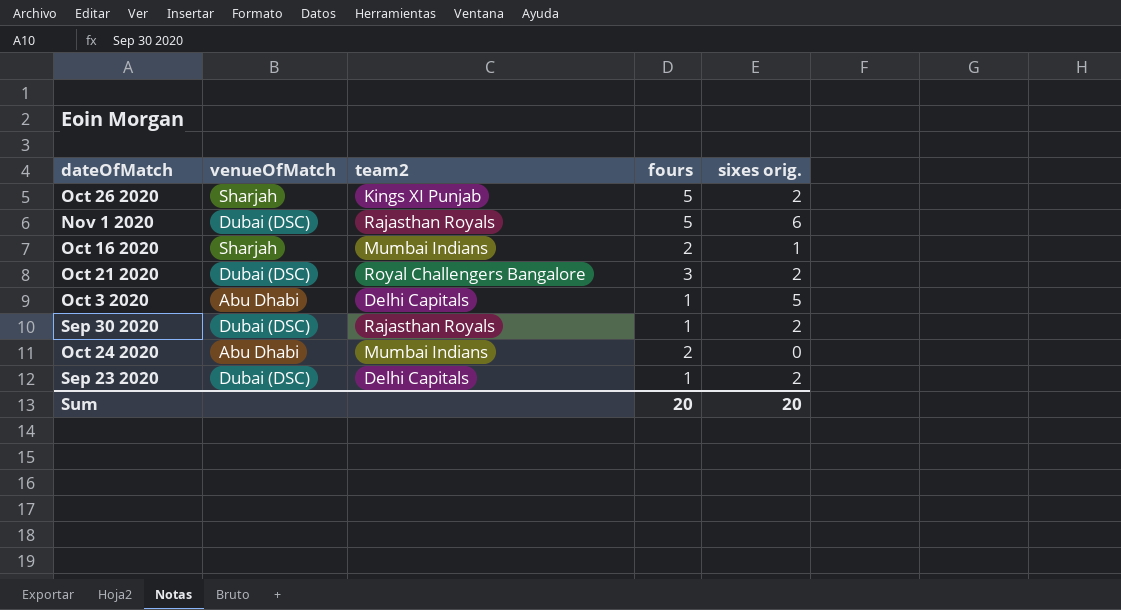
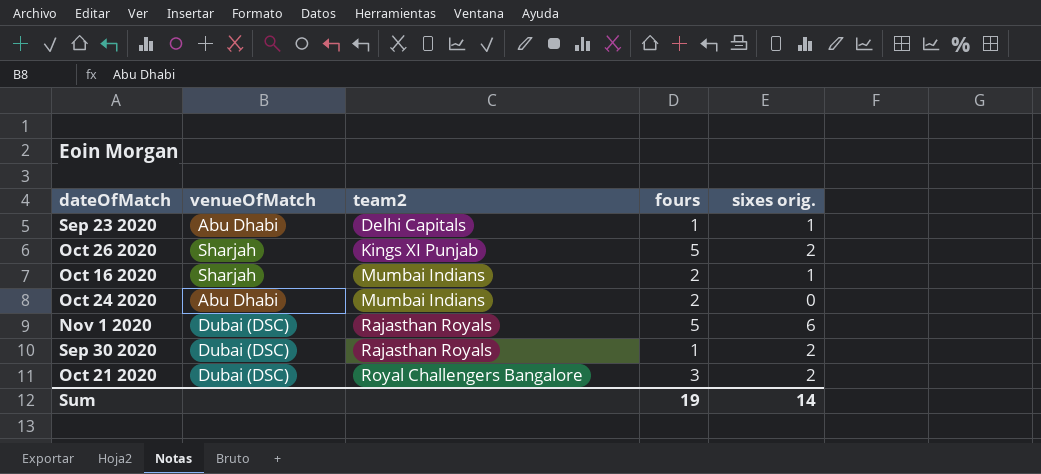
row order: none -> team2 ascending
row Oct 3 2020: Abu Dhabi | Delhi Capitals | 1 | 5 -> none
Sep 23 2020 | venueOfMatch: Dubai (DSC) -> Abu Dhabi
Sep 23 2020 | sixes orig.: 2 -> 1
Sum | fours: 20 -> 19
Sum | sixes orig.: 20 -> 14

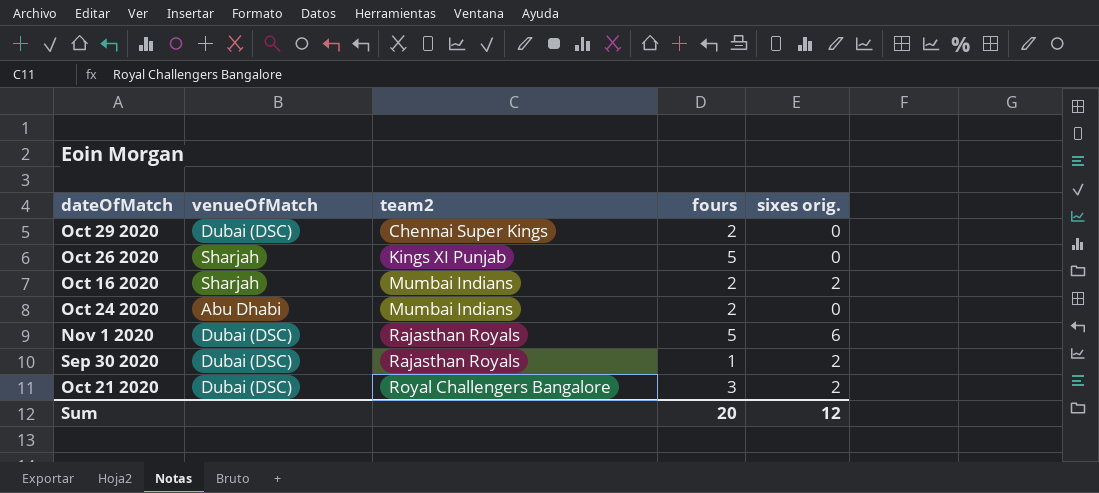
row Sep 23 2020: Abu Dhabi | Delhi Capitals | 1 | 1 -> none
row Oct 29 2020: none -> Dubai (DSC) | Chennai Super Kings | 2 | 0
Oct 26 2020 | sixes orig.: 2 -> 0
Oct 16 2020 | sixes orig.: 1 -> 2
Sum | fours: 19 -> 20
Sum | sixes orig.: 14 -> 12

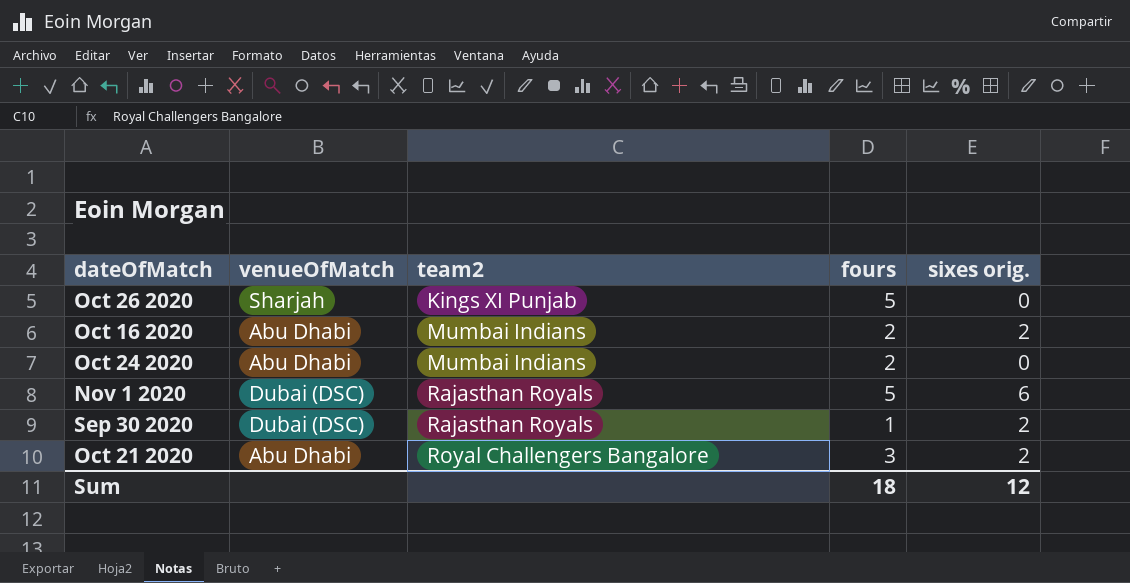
row Oct 29 2020: Dubai (DSC) | Chennai Super Kings | 2 | 0 -> none
Oct 16 2020 | venueOfMatch: Sharjah -> Abu Dhabi
Oct 21 2020 | venueOfMatch: Dubai (DSC) -> Abu Dhabi
Sum | fours: 20 -> 18

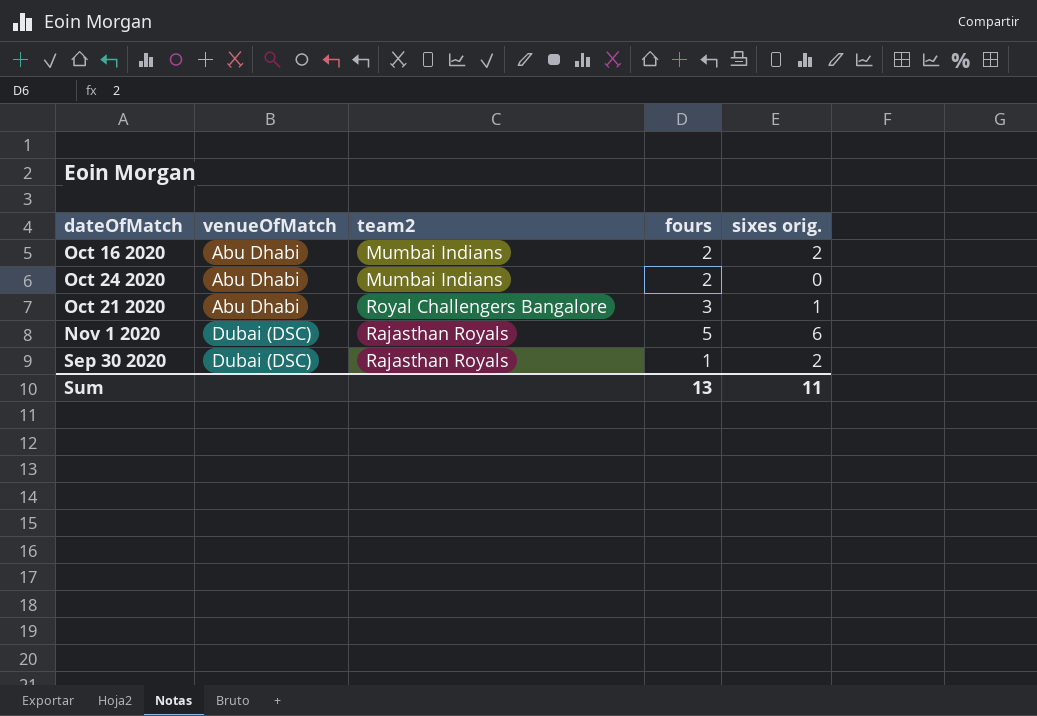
row order: team2 ascending -> venueOfMatch ascending
row Oct 26 2020: Sharjah | Kings XI Punjab | 5 | 0 -> none
Oct 21 2020 | sixes orig.: 2 -> 1
Sum | fours: 18 -> 13
Sum | sixes orig.: 12 -> 11

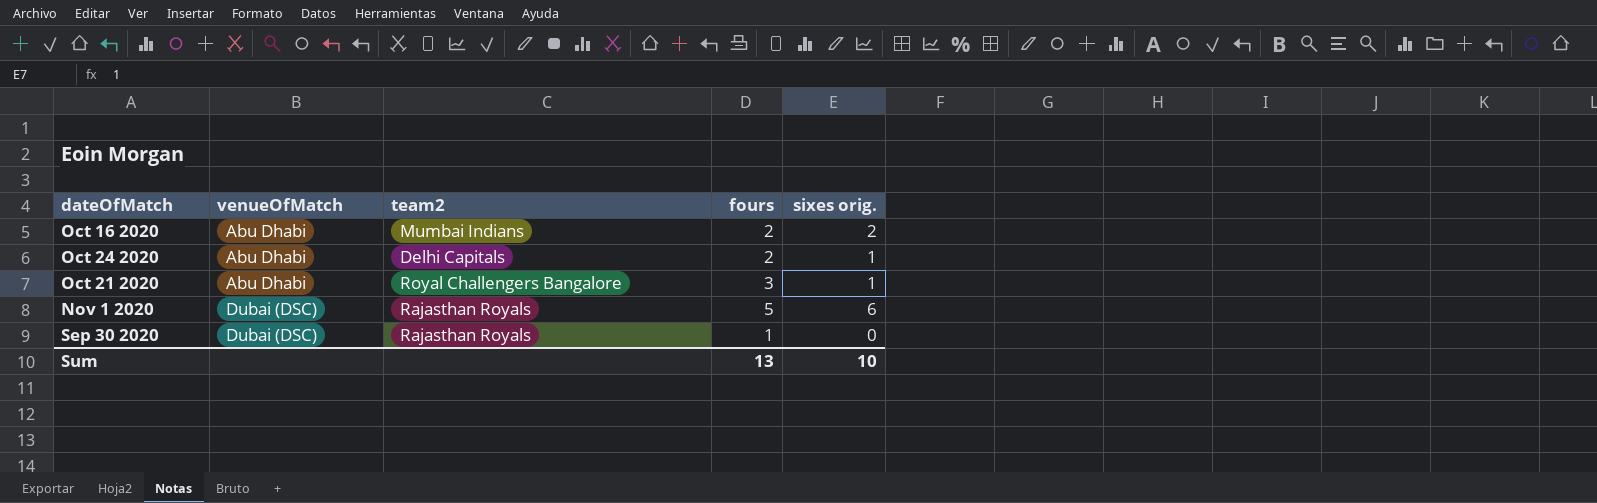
Oct 24 2020 | team2: Mumbai Indians -> Delhi Capitals
Oct 24 2020 | sixes orig.: 0 -> 1
Sep 30 2020 | sixes orig.: 2 -> 0
Sum | sixes orig.: 11 -> 10

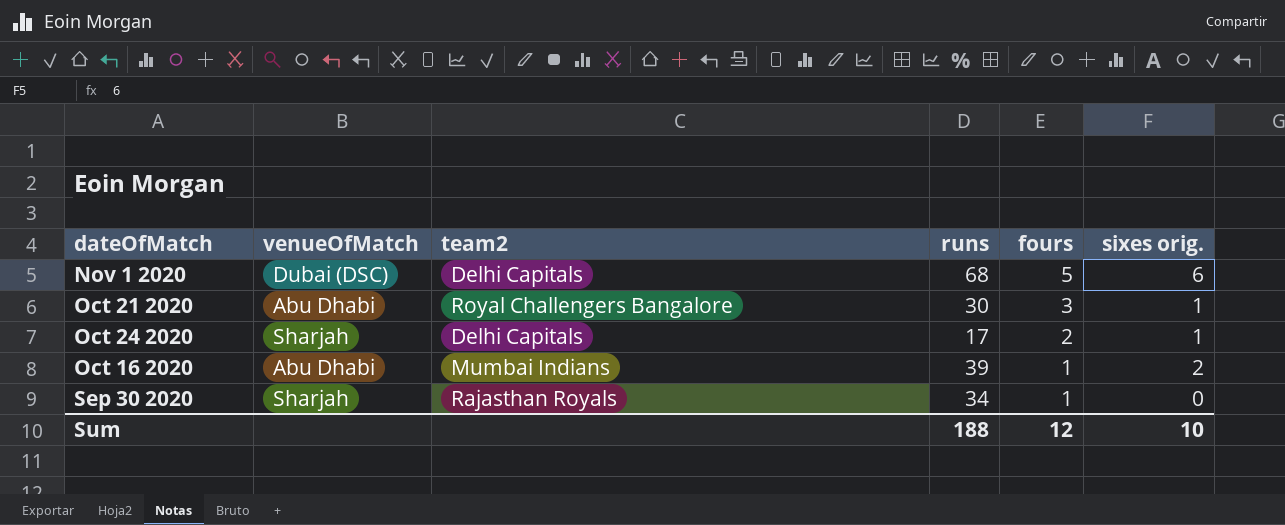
row order: venueOfMatch ascending -> fours descending
column runs | position: none -> 4
Nov 1 2020 | team2: Rajasthan Royals -> Delhi Capitals
Oct 24 2020 | venueOfMatch: Abu Dhabi -> Sharjah
Oct 16 2020 | fours: 2 -> 1
Sep 30 2020 | venueOfMatch: Dubai (DSC) -> Sharjah
Sum | fours: 13 -> 12

